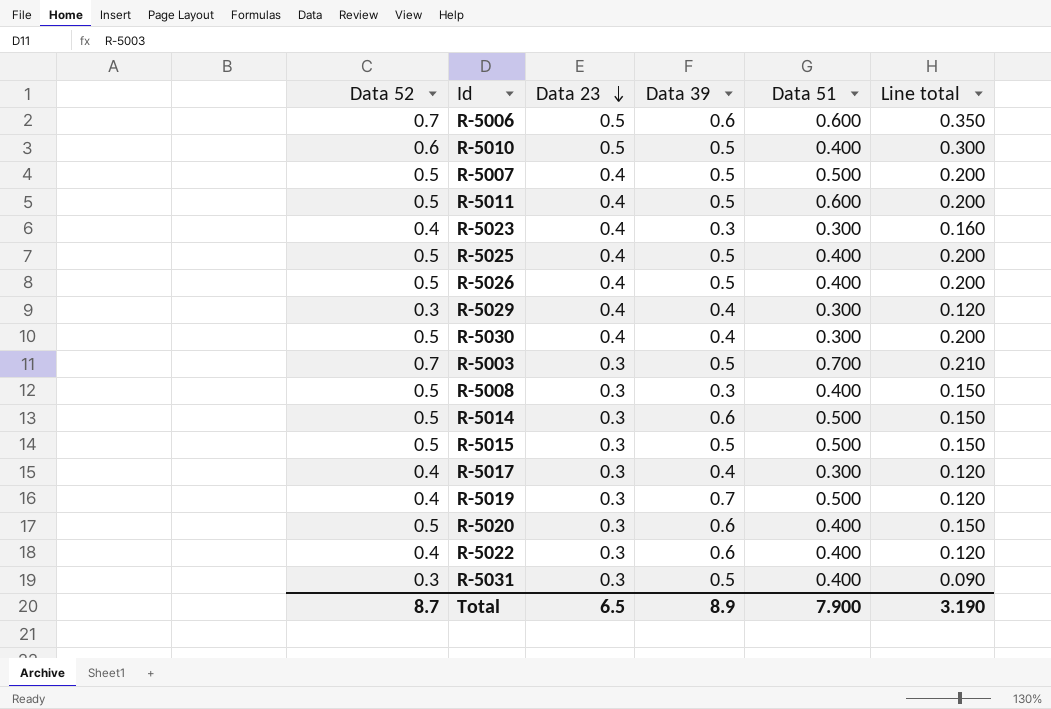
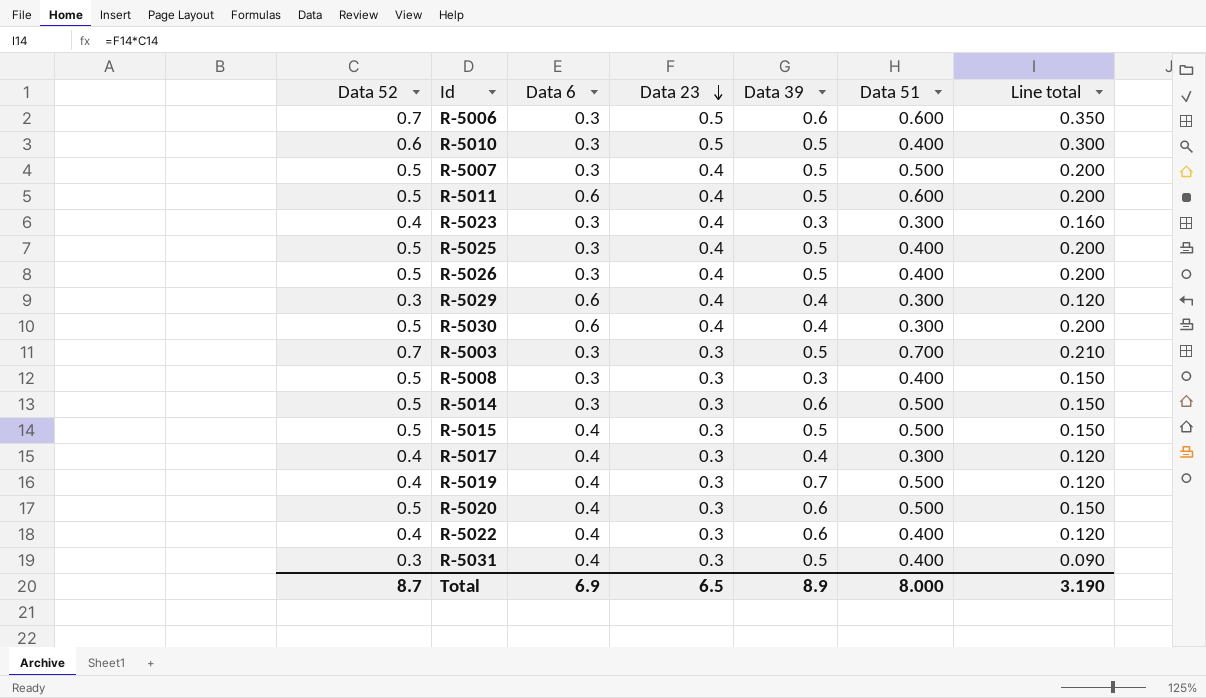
column Data 6 | position: none -> 3
R-5020 | Data 51: 0.400 -> 0.500
Total | Data 51: 7.900 -> 8.000

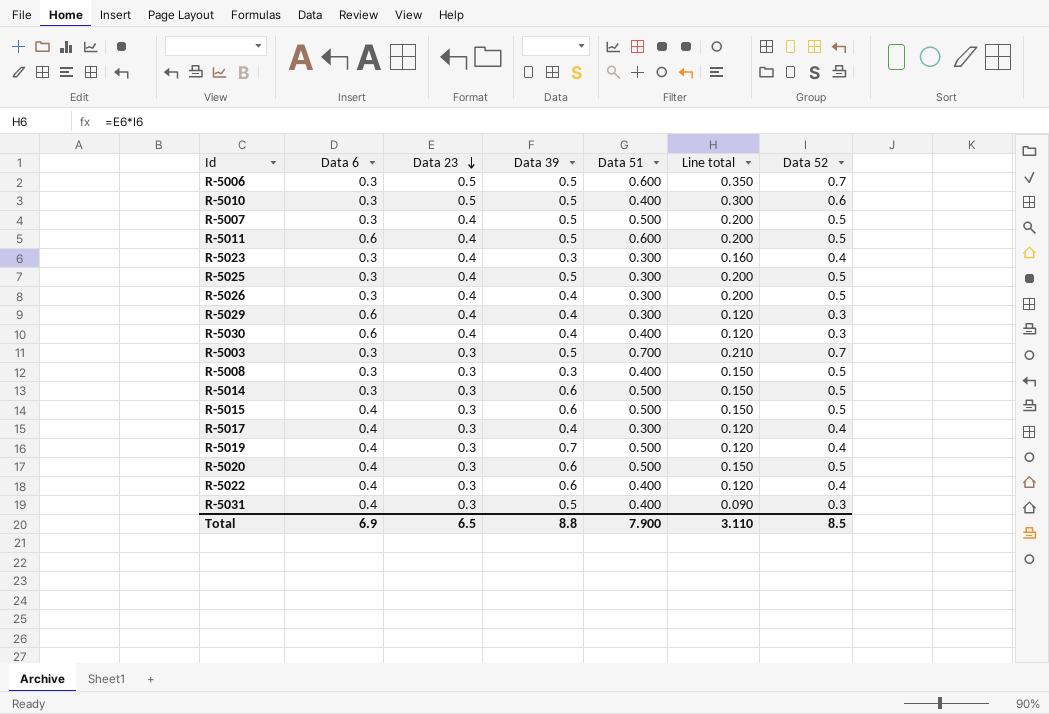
column Data 52 | position: 1 -> 7
R-5006 | Data 39: 0.6 -> 0.5
R-5025 | Data 51: 0.400 -> 0.300
R-5026 | Data 39: 0.5 -> 0.4
R-5026 | Data 51: 0.400 -> 0.300
R-5030 | Data 51: 0.300 -> 0.400
R-5030 | Line total: 0.200 -> 0.120
R-5030 | Data 52: 0.5 -> 0.3
R-5015 | Data 39: 0.5 -> 0.6
Total | Data 39: 8.9 -> 8.8
Total | Data 51: 8.000 -> 7.900
Total | Line total: 3.190 -> 3.110
Total | Data 52: 8.7 -> 8.5

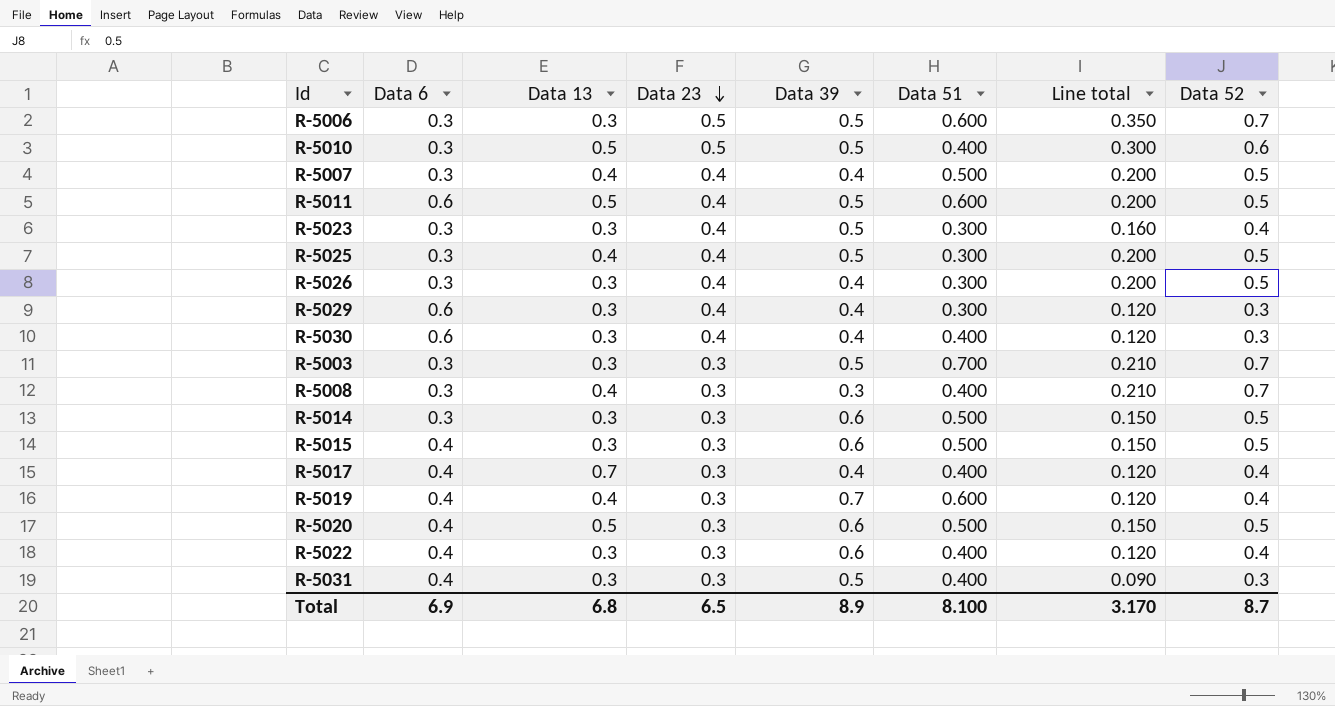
column Data 13 | position: none -> 3
R-5007 | Data 39: 0.5 -> 0.4
R-5023 | Data 39: 0.3 -> 0.5
R-5008 | Line total: 0.150 -> 0.210
R-5008 | Data 52: 0.5 -> 0.7
R-5017 | Data 51: 0.300 -> 0.400
R-5019 | Data 51: 0.500 -> 0.600
Total | Data 39: 8.8 -> 8.9
Total | Data 51: 7.900 -> 8.100
Total | Line total: 3.110 -> 3.170
Total | Data 52: 8.5 -> 8.7

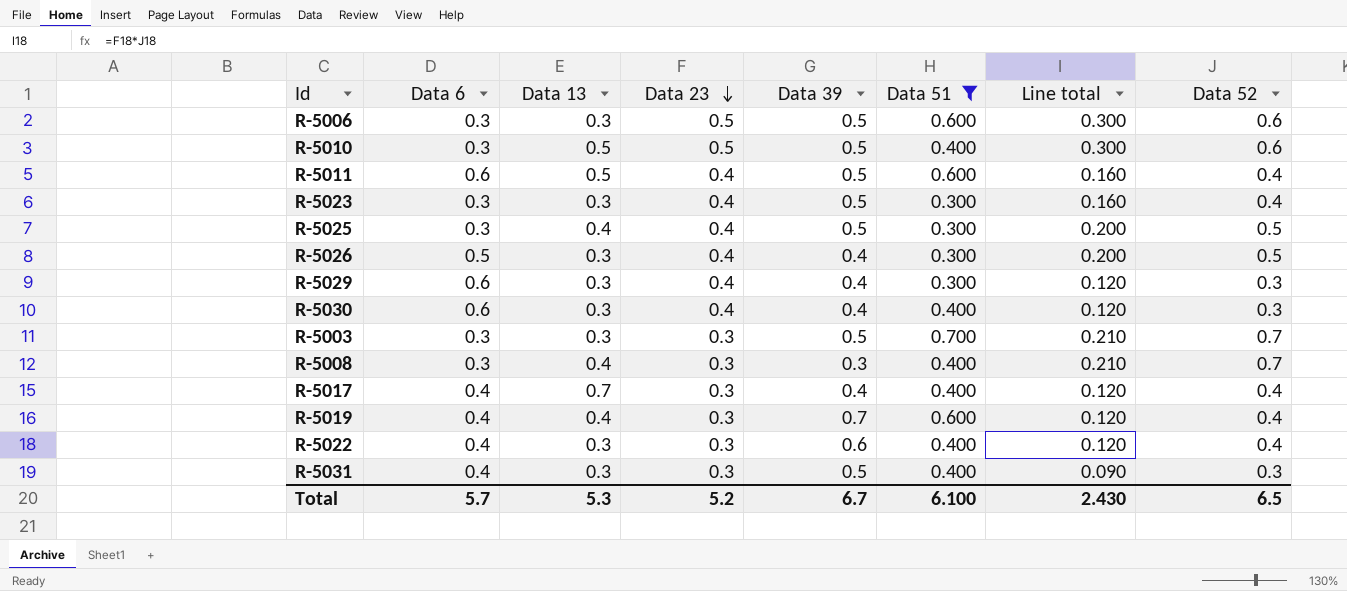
filter: none -> Data 51 != 0.500
R-5006 | Line total: 0.350 -> 0.300
R-5006 | Data 52: 0.7 -> 0.6
R-5011 | Line total: 0.200 -> 0.160
R-5011 | Data 52: 0.5 -> 0.4
R-5026 | Data 6: 0.3 -> 0.5
Total | Data 6: 6.9 -> 5.7
Total | Data 13: 6.8 -> 5.3
Total | Data 23: 6.5 -> 5.2
Total | Data 39: 8.9 -> 6.7
Total | Data 51: 8.100 -> 6.100
Total | Line total: 3.170 -> 2.430
Total | Data 52: 8.7 -> 6.5

